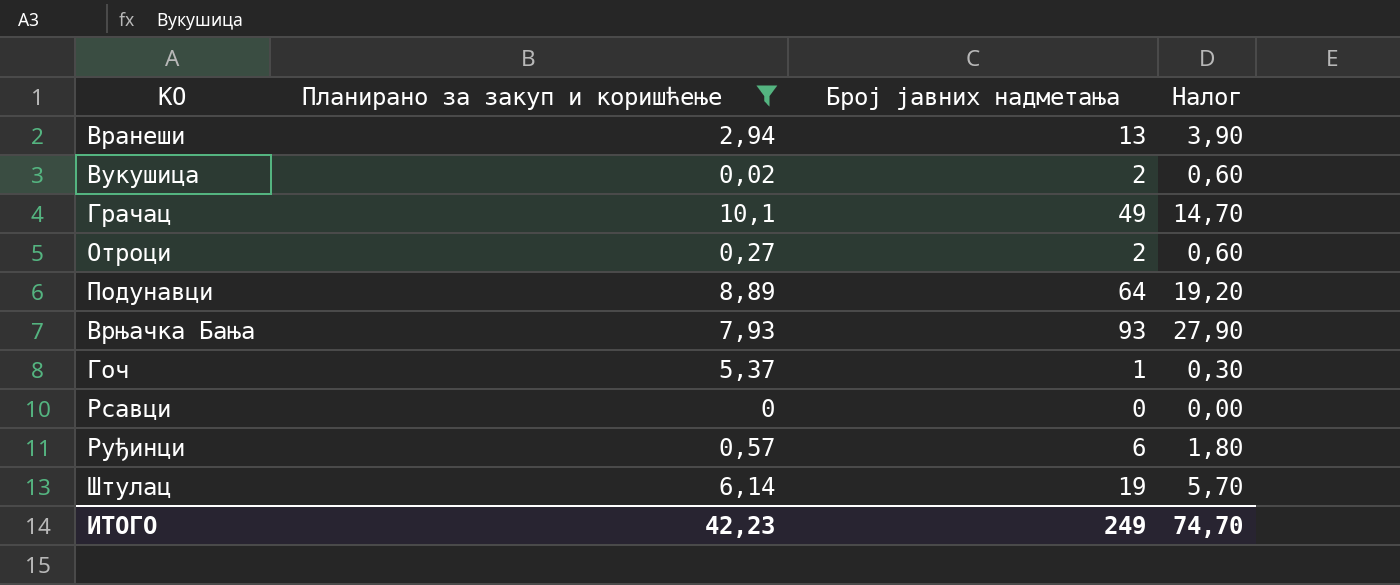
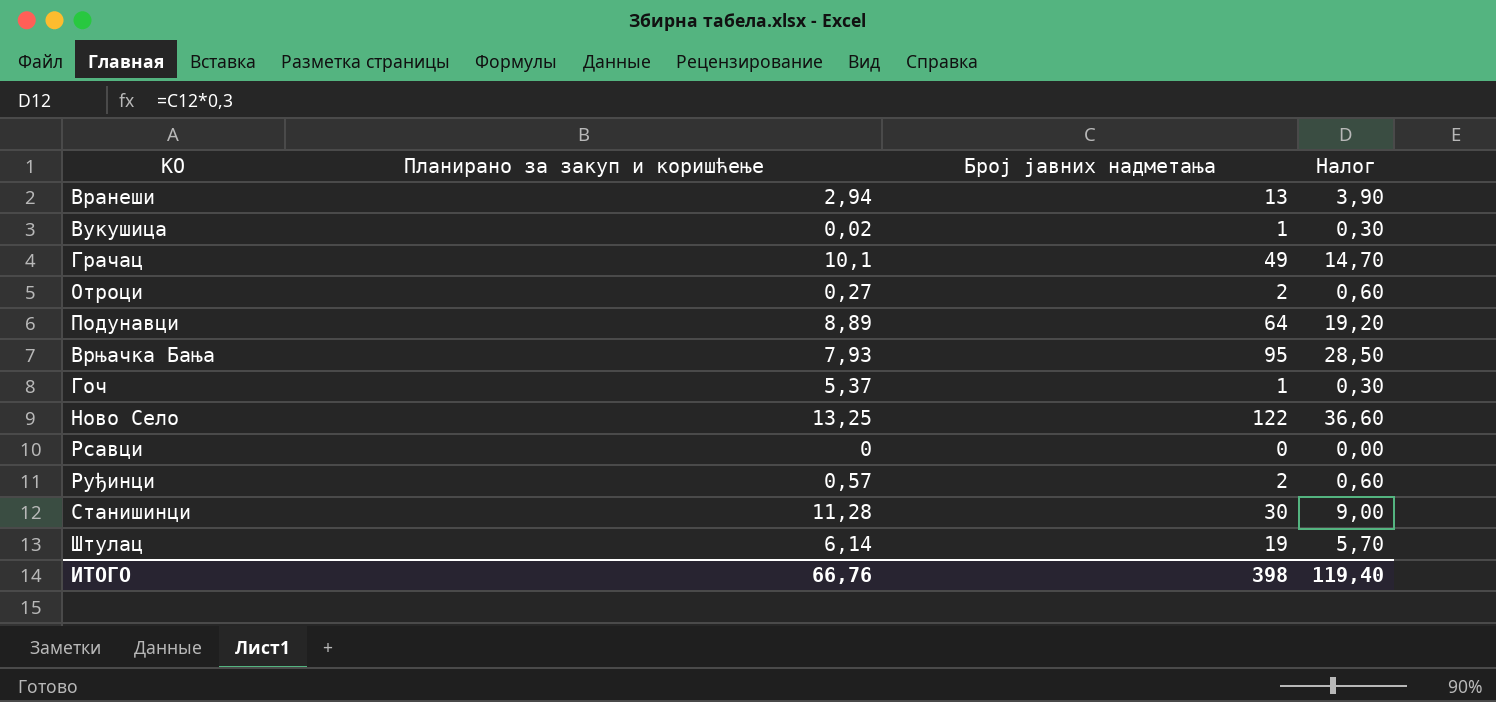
filter: Планирано за закуп и коришћење <= 10,1 -> none
Вукушица | Број јавних надметања: 2 -> 1
Вукушица | Налог: 0,60 -> 0,30
Врњачка Бања | Број јавних надметања: 93 -> 95
Врњачка Бања | Налог: 27,90 -> 28,50
Руђинци | Број јавних надметања: 6 -> 2
Руђинци | Налог: 1,80 -> 0,60
ИТОГО | Планирано за закуп и коришћење: 42,23 -> 66,76
ИТОГО | Број јавних надметања: 249 -> 398
ИТОГО | Налог: 74,70 -> 119,40

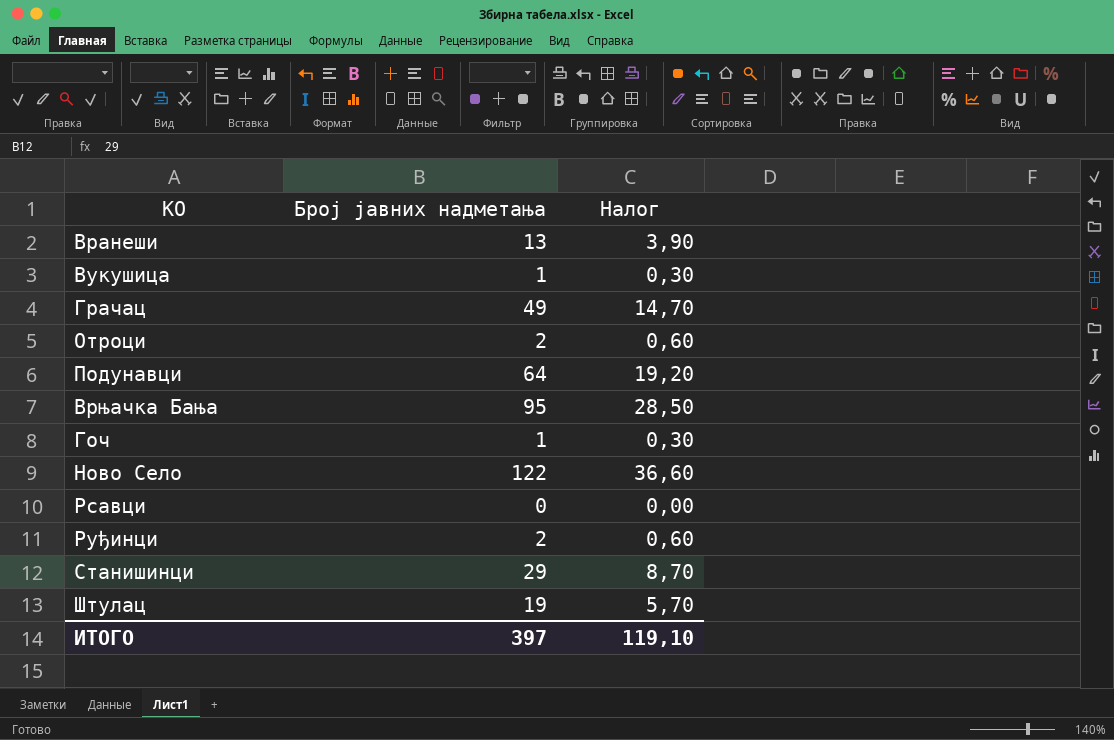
column Планирано за закуп и коришћење | position: 2 -> none
Станишинци | Број јавних надметања: 30 -> 29
Станишинци | Налог: 9,00 -> 8,70
ИТОГО | Број јавних надметања: 398 -> 397
ИТОГО | Налог: 119,40 -> 119,10

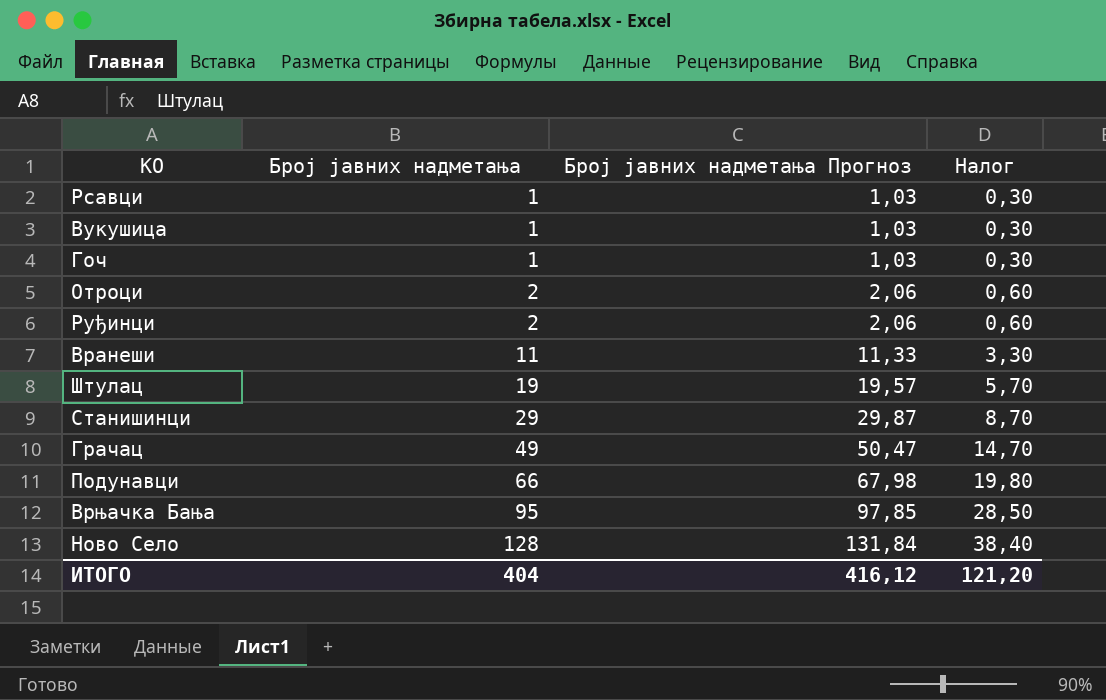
row order: none -> Број јавних надметања ascending
column Број јавних надметања Прогноз | formula: none -> [Број јавних надметања] * 1,03
Рсавци | Број јавних надметања: 0 -> 1
Рсавци | Налог: 0,00 -> 0,30
Вранеши | Број јавних надметања: 13 -> 11
Вранеши | Налог: 3,90 -> 3,30
Подунавци | Број јавних надметања: 64 -> 66
Подунавци | Налог: 19,20 -> 19,80
Ново Село | Број јавних надметања: 122 -> 128
Ново Село | Налог: 36,60 -> 38,40
ИТОГО | Број јавних надметања: 397 -> 404
ИТОГО | Налог: 119,10 -> 121,20

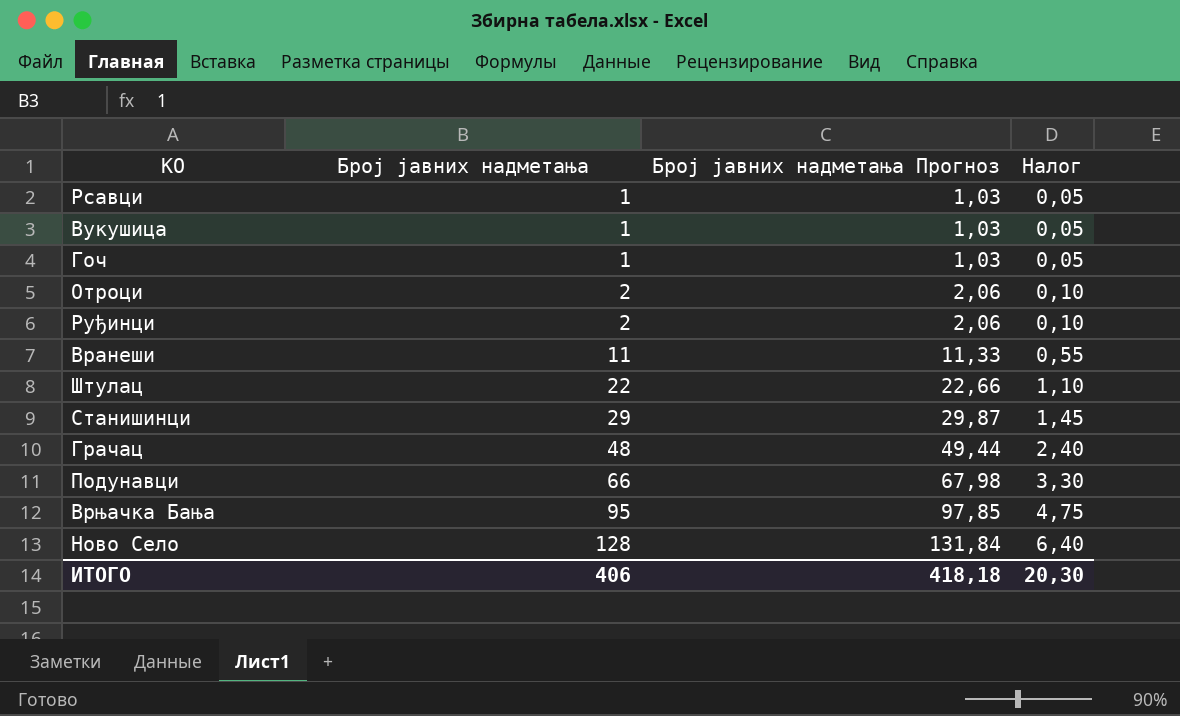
column Налог | formula: [Број јавних надметања] * 0,3 -> [Број јавних надметања] * 0,05
Штулац | Број јавних надметања: 19 -> 22
Штулац | Број јавних надметања Прогноз: 19,57 -> 22,66
Грачац | Број јавних надметања: 49 -> 48
Грачац | Број јавних надметања Прогноз: 50,47 -> 49,44
ИТОГО | Број јавних надметања: 404 -> 406
ИТОГО | Број јавних надметања Прогноз: 416,12 -> 418,18
ИТОГО | Налог: 121,20 -> 20,30

